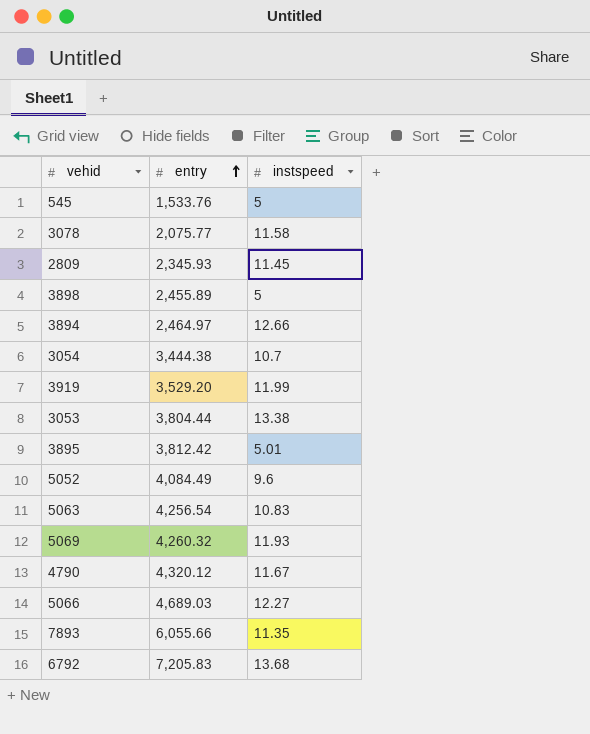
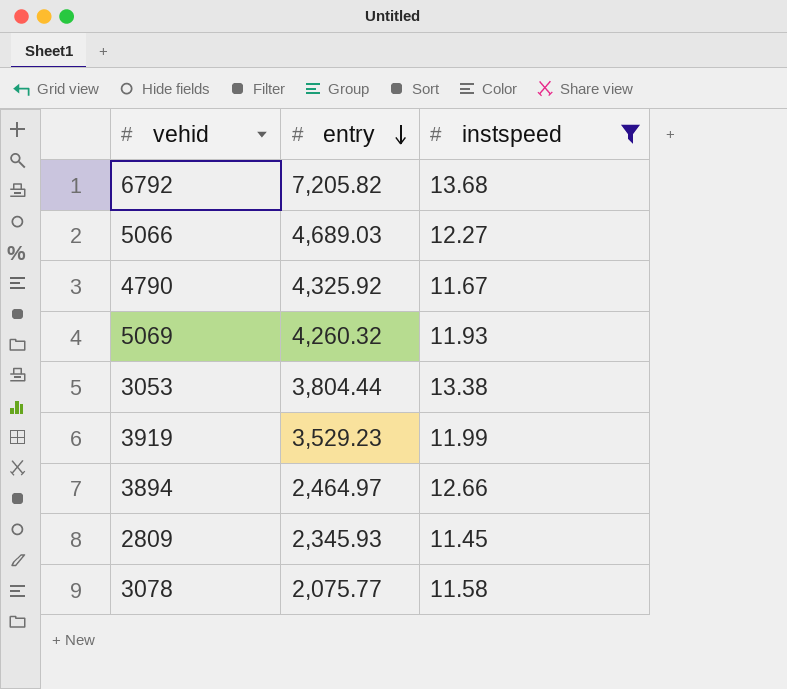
filter: none -> instspeed >= 11.45
row order: entry ascending -> entry descending
6792 | entry: 7,205.83 -> 7,205.82
4790 | entry: 4,320.12 -> 4,325.92
3919 | entry: 3,529.20 -> 3,529.23

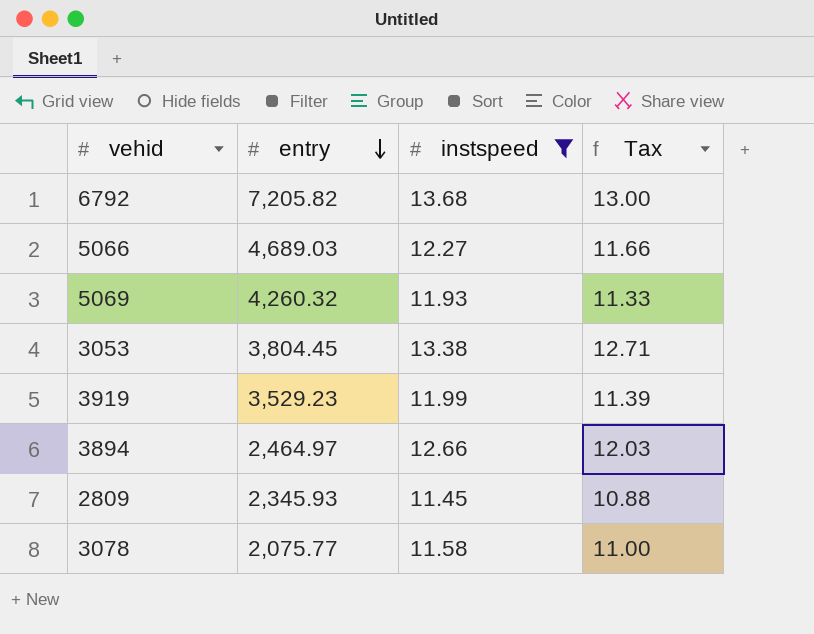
column Tax | formula: none -> [instspeed] * 0.95
row 4790: 4,325.92 | 11.67 -> none
3053 | entry: 3,804.44 -> 3,804.45

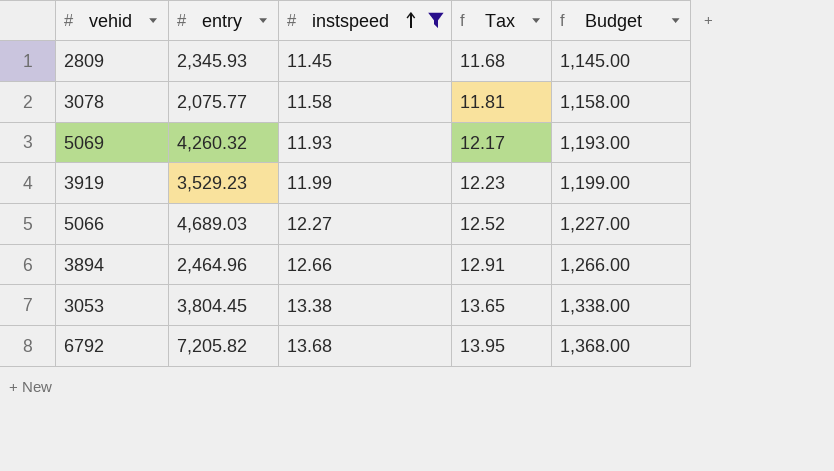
row order: entry descending -> instspeed ascending
column Tax | formula: [instspeed] * 0.95 -> [instspeed] * 1.02
column Budget | formula: none -> [instspeed] * 100
3894 | entry: 2,464.97 -> 2,464.96

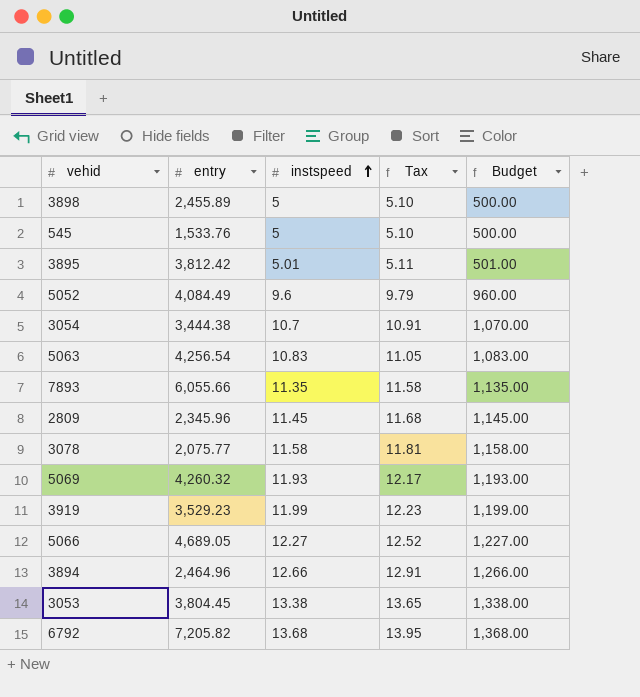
filter: instspeed >= 11.45 -> none
2809 | entry: 2,345.93 -> 2,345.96
5066 | entry: 4,689.03 -> 4,689.05

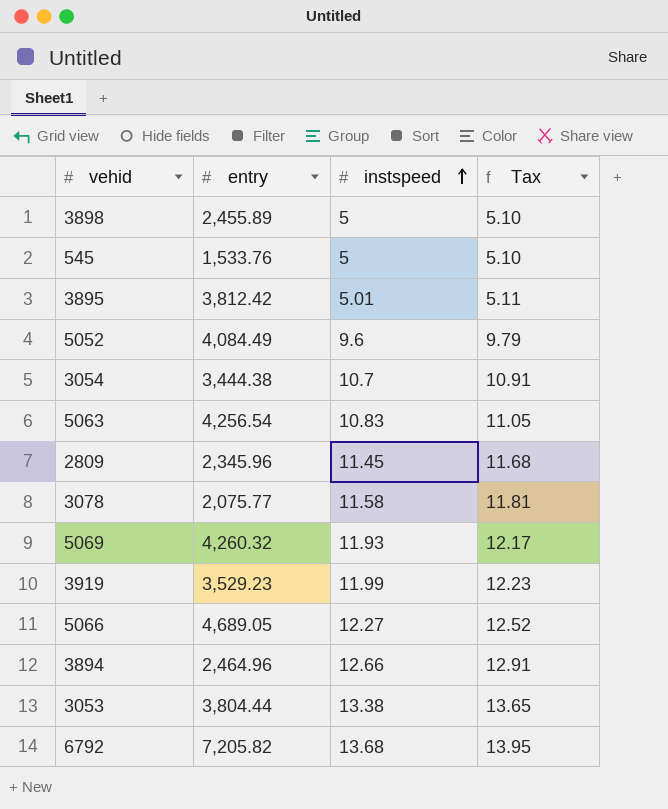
column Budget | formula: [instspeed] * 100 -> none
row 7893: 6,055.66 | 11.35 | 11.58 | 1,135.00 -> none
3053 | entry: 3,804.45 -> 3,804.44

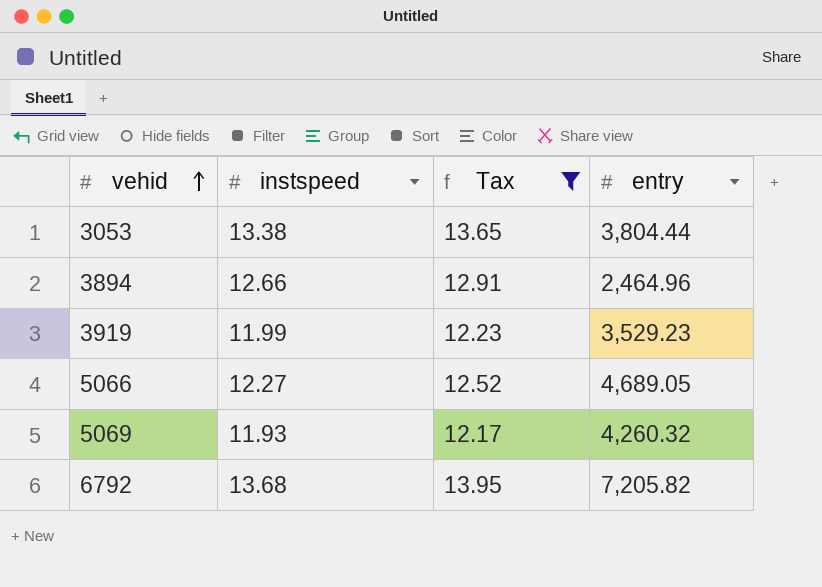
filter: none -> Tax >= 12.17
row order: instspeed ascending -> vehid ascending
column entry | position: 2 -> 4

